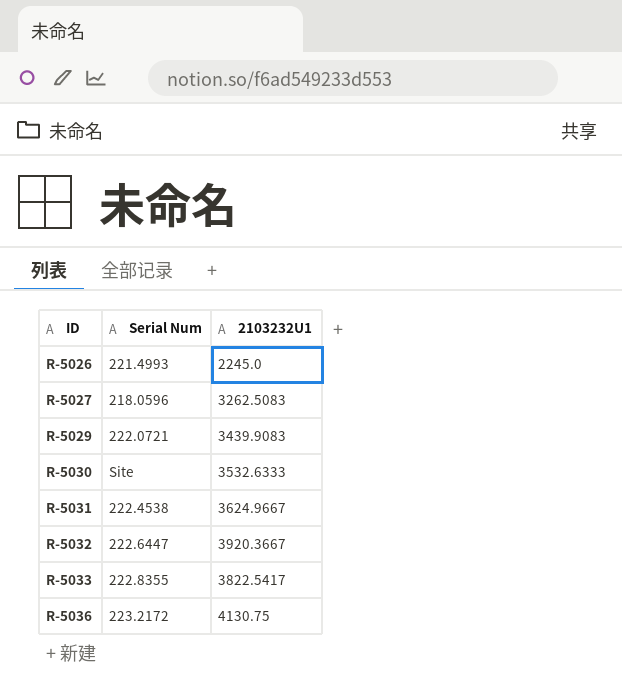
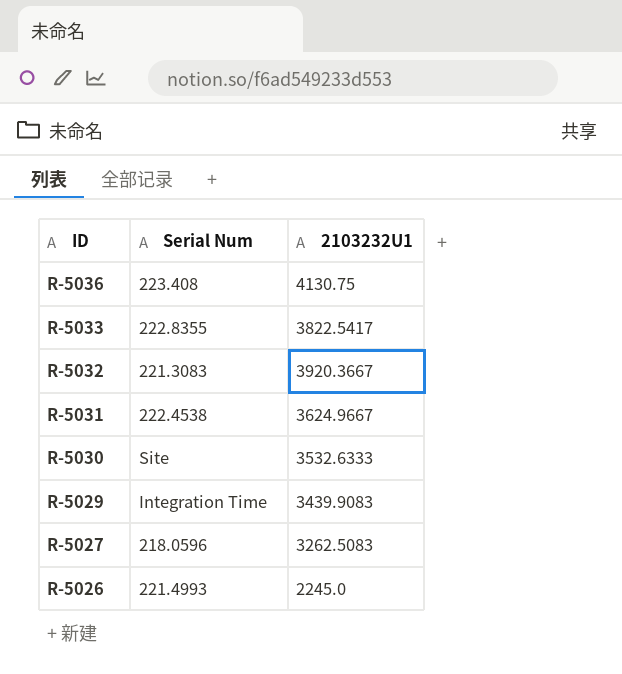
row order: ID ascending -> ID descending
R-5036 | Serial Num: 223.2172 -> 223.408
R-5032 | Serial Num: 222.6447 -> 221.3083
R-5029 | Serial Num: 222.0721 -> Integration Time

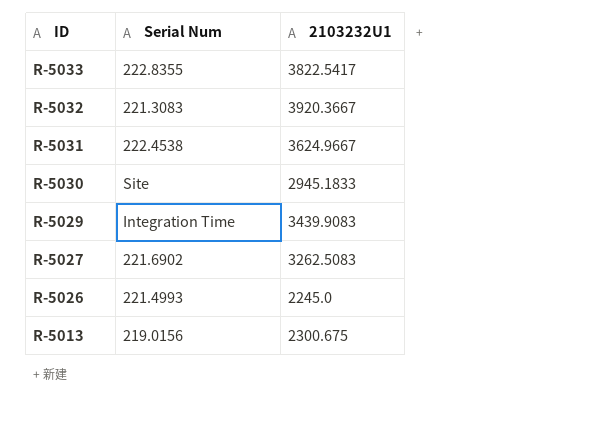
row R-5036: 223.408 | 4130.75 -> none
R-5030 | 2103232U1: 3532.6333 -> 2945.1833
R-5027 | Serial Num: 218.0596 -> 221.6902
row R-5013: none -> 219.0156 | 2300.675

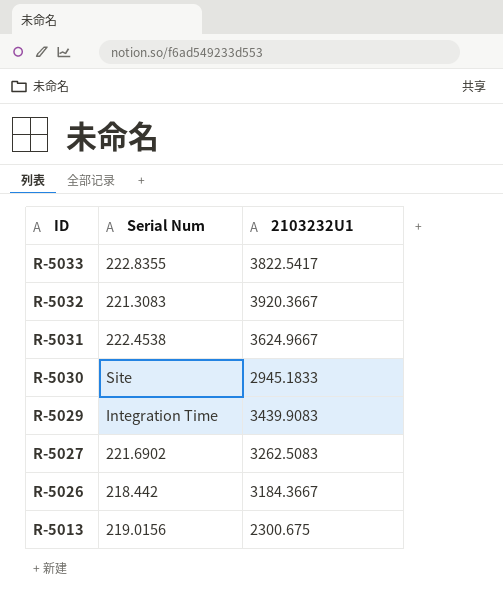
R-5026 | Serial Num: 221.4993 -> 218.442
R-5026 | 2103232U1: 2245.0 -> 3184.3667

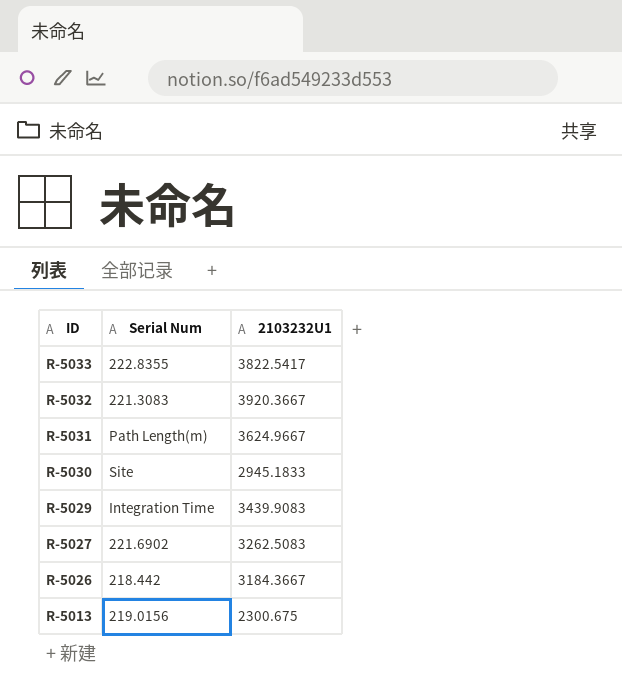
R-5031 | Serial Num: 222.4538 -> Path Length(m)

